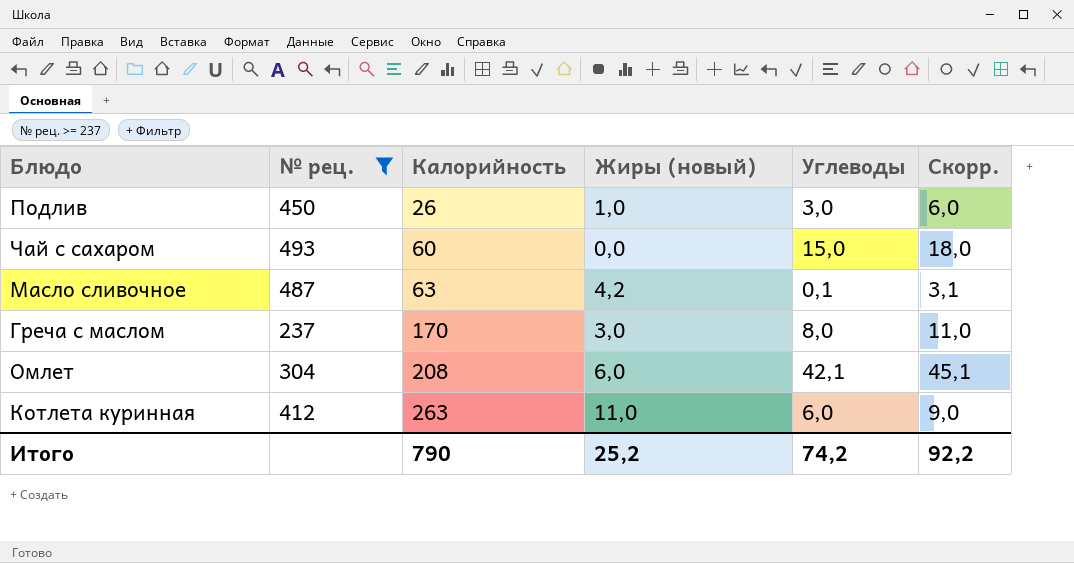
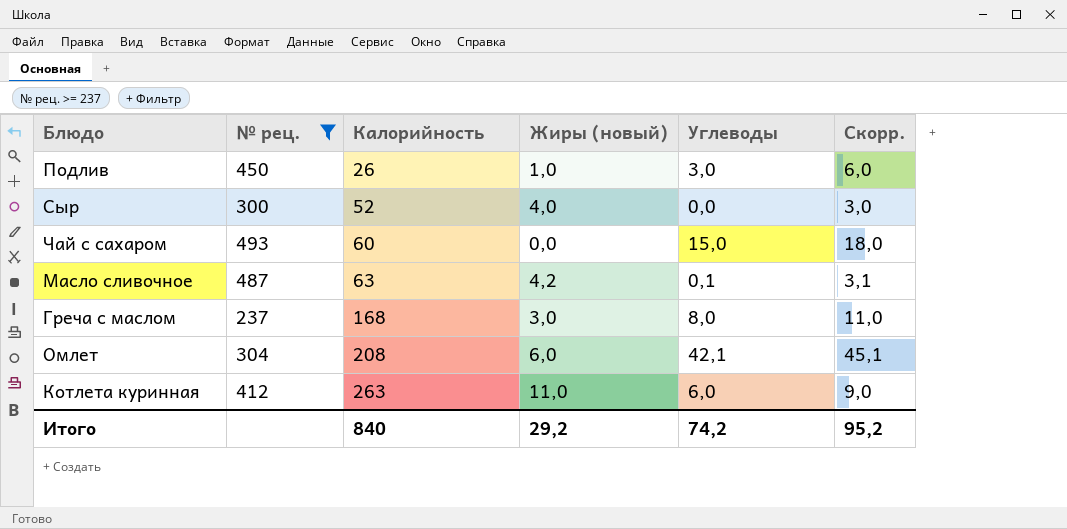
row Сыр: none -> 300 | 52 | 4,0 | 0,0 | 3,0
Греча с маслом | Калорийность: 170 -> 168
Итого | Калорийность: 790 -> 840
Итого | Жиры (новый): 25,2 -> 29,2
Итого | Скорр.: 92,2 -> 95,2

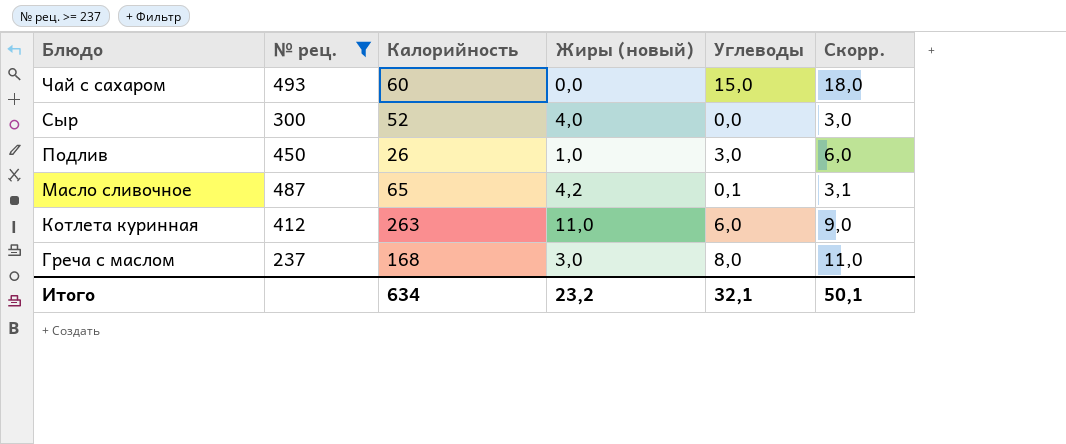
row order: Калорийность ascending -> Блюдо descending
row Омлет: 304 | 208 | 6,0 | 42,1 | 45,1 -> none
Масло сливочное | Калорийность: 63 -> 65
Итого | Калорийность: 840 -> 634
Итого | Жиры (новый): 29,2 -> 23,2
Итого | Углеводы: 74,2 -> 32,1
Итого | Скорр.: 95,2 -> 50,1

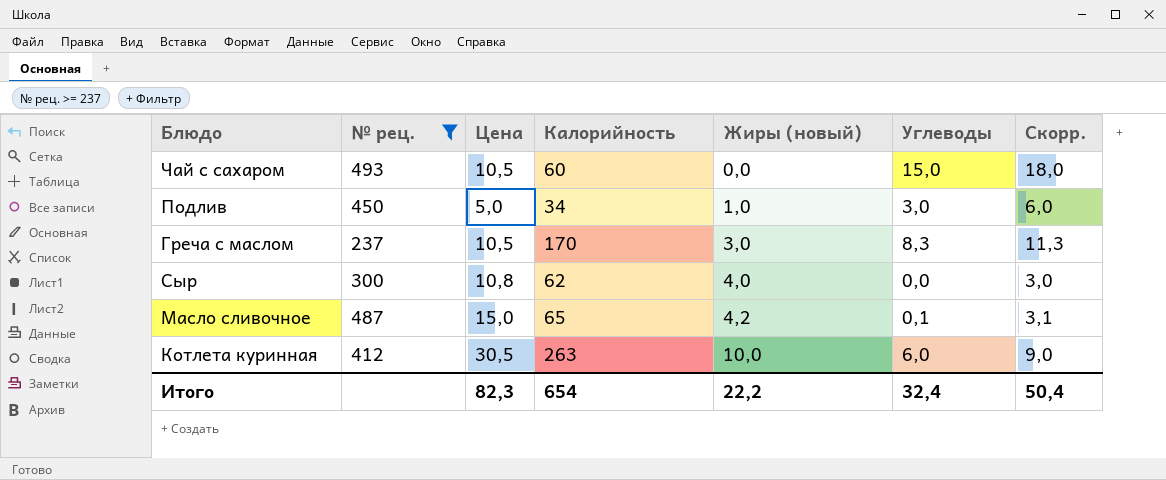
row order: Блюдо descending -> Жиры (новый) ascending
column Цена | position: none -> 3
Подлив | Калорийность: 26 -> 34
Греча с маслом | Калорийность: 168 -> 170
Греча с маслом | Углеводы: 8,0 -> 8,3
Греча с маслом | Скорр.: 11,0 -> 11,3
Сыр | Калорийность: 52 -> 62
Котлета куринная | Жиры (новый): 11,0 -> 10,0
Итого | Калорийность: 634 -> 654
Итого | Жиры (новый): 23,2 -> 22,2
Итого | Углеводы: 32,1 -> 32,4
Итого | Скорр.: 50,1 -> 50,4

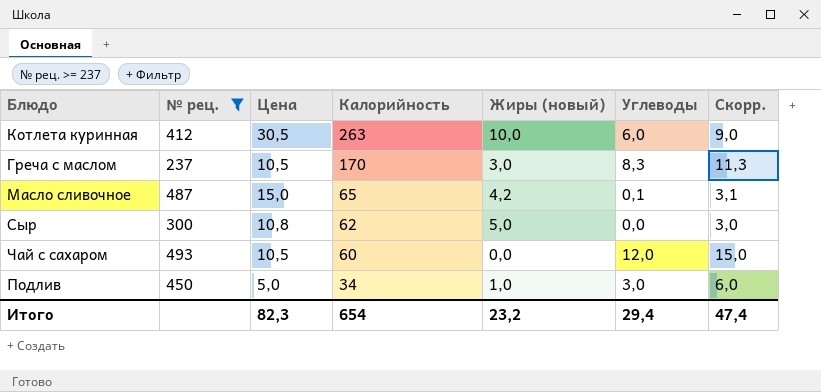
row order: Жиры (новый) ascending -> Калорийность descending
Сыр | Жиры (новый): 4,0 -> 5,0
Чай с сахаром | Углеводы: 15,0 -> 12,0
Чай с сахаром | Скорр.: 18,0 -> 15,0
Итого | Жиры (новый): 22,2 -> 23,2
Итого | Углеводы: 32,4 -> 29,4
Итого | Скорр.: 50,4 -> 47,4

